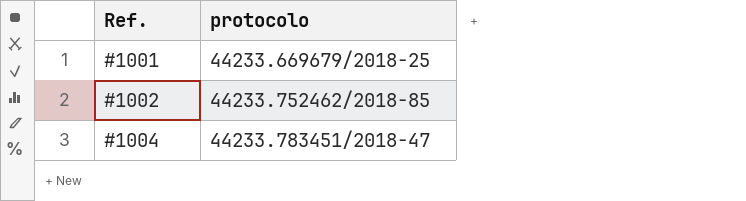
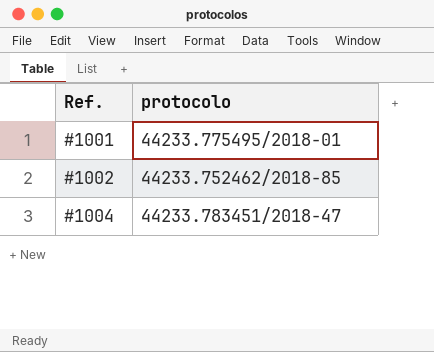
#1001 | protocolo: 44233.669679/2018-25 -> 44233.775495/2018-01

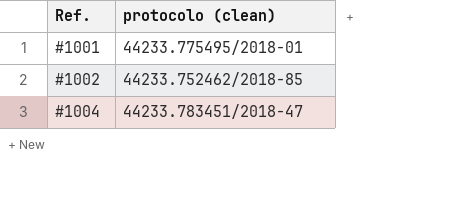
column name: protocolo -> protocolo (clean)

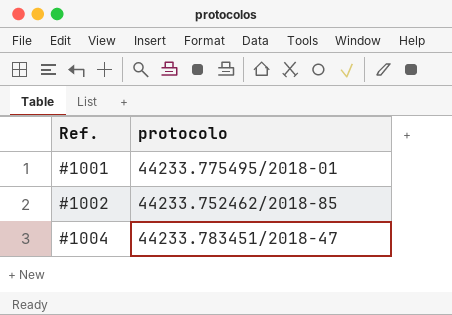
column name: protocolo (clean) -> protocolo

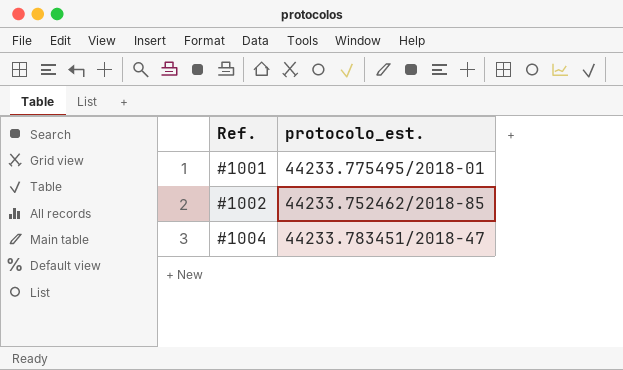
column name: protocolo -> protocolo_est.

